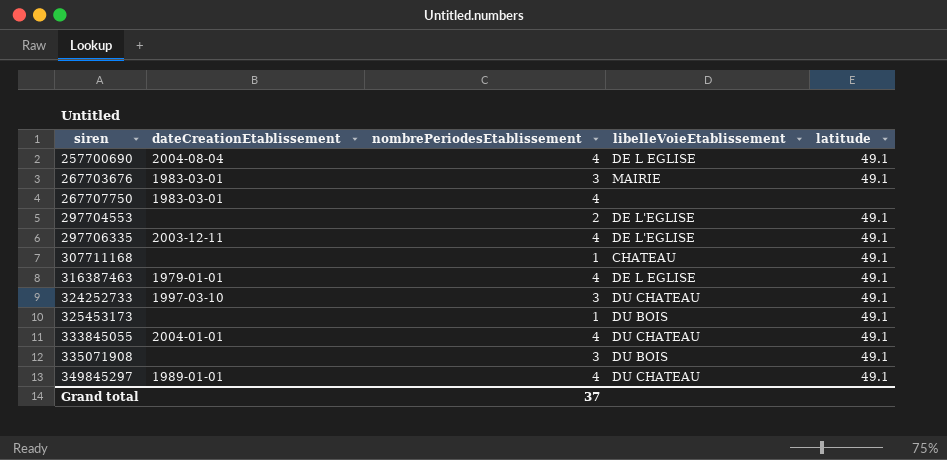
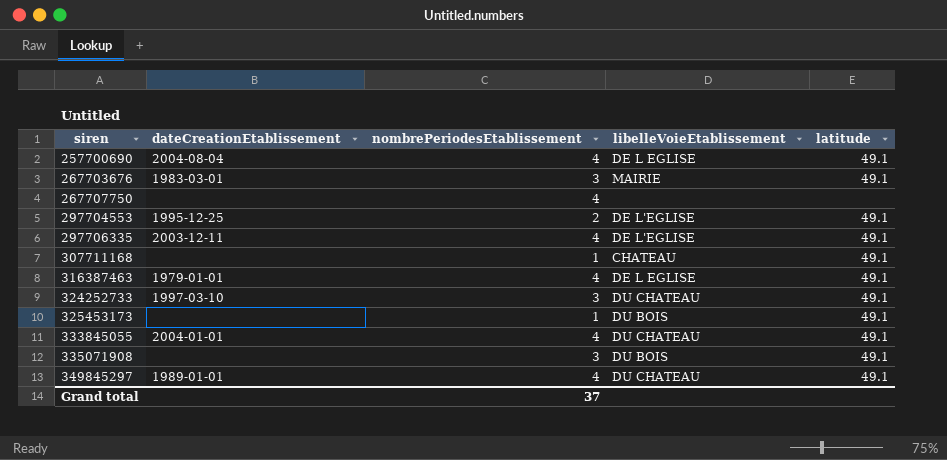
267707750 | dateCreationEtablissement: 1983-03-01 -> none
297704553 | dateCreationEtablissement: none -> 1995-12-25

